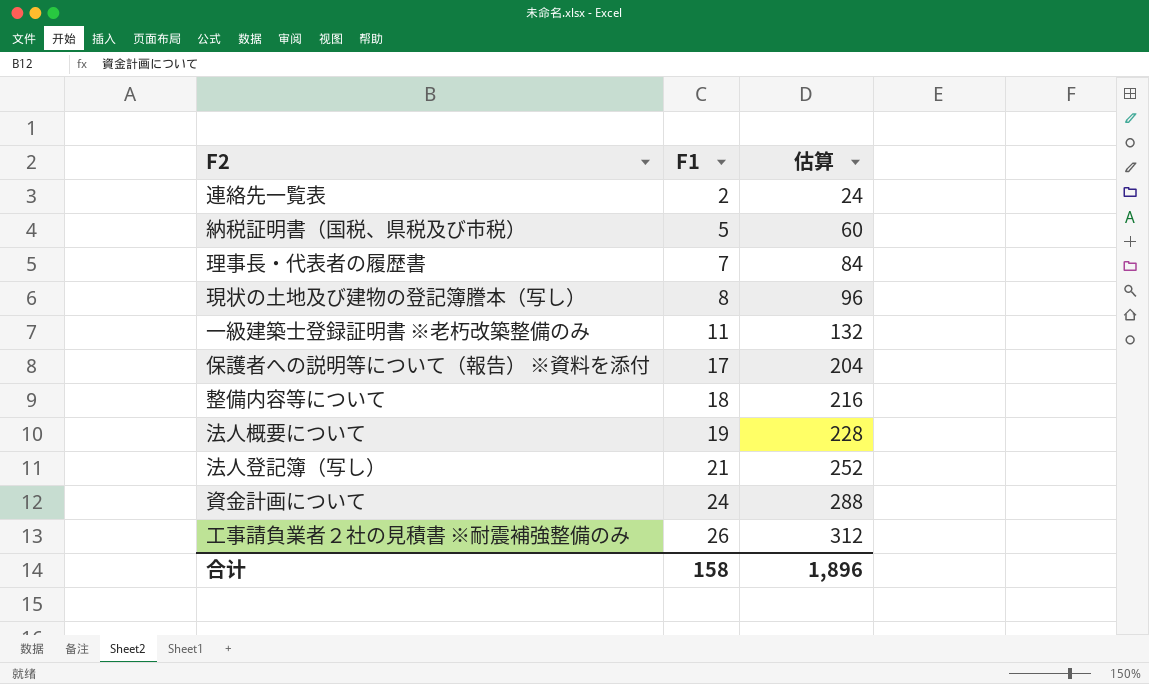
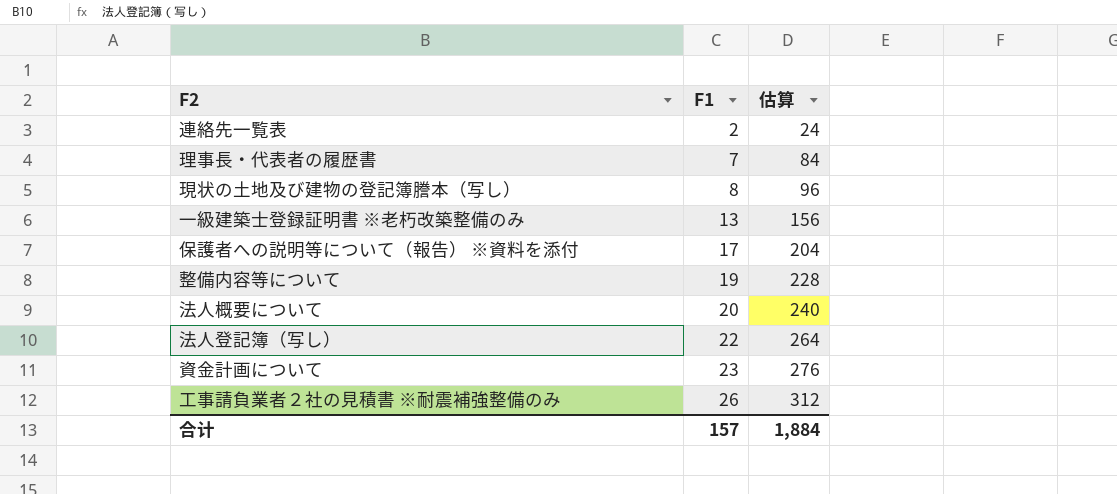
row 納税証明書（国税、県税及び市税）: 5 | 60 -> none
一級建築士登録証明書 ※老朽改築整備のみ | F1: 11 -> 13
一級建築士登録証明書 ※老朽改築整備のみ | 估算: 132 -> 156
整備内容等について | F1: 18 -> 19
整備内容等について | 估算: 216 -> 228
法人概要について | F1: 19 -> 20
法人概要について | 估算: 228 -> 240
法人登記簿（写し） | F1: 21 -> 22
法人登記簿（写し） | 估算: 252 -> 264
資金計画について | F1: 24 -> 23
資金計画について | 估算: 288 -> 276
合计 | F1: 158 -> 157
合计 | 估算: 1,896 -> 1,884

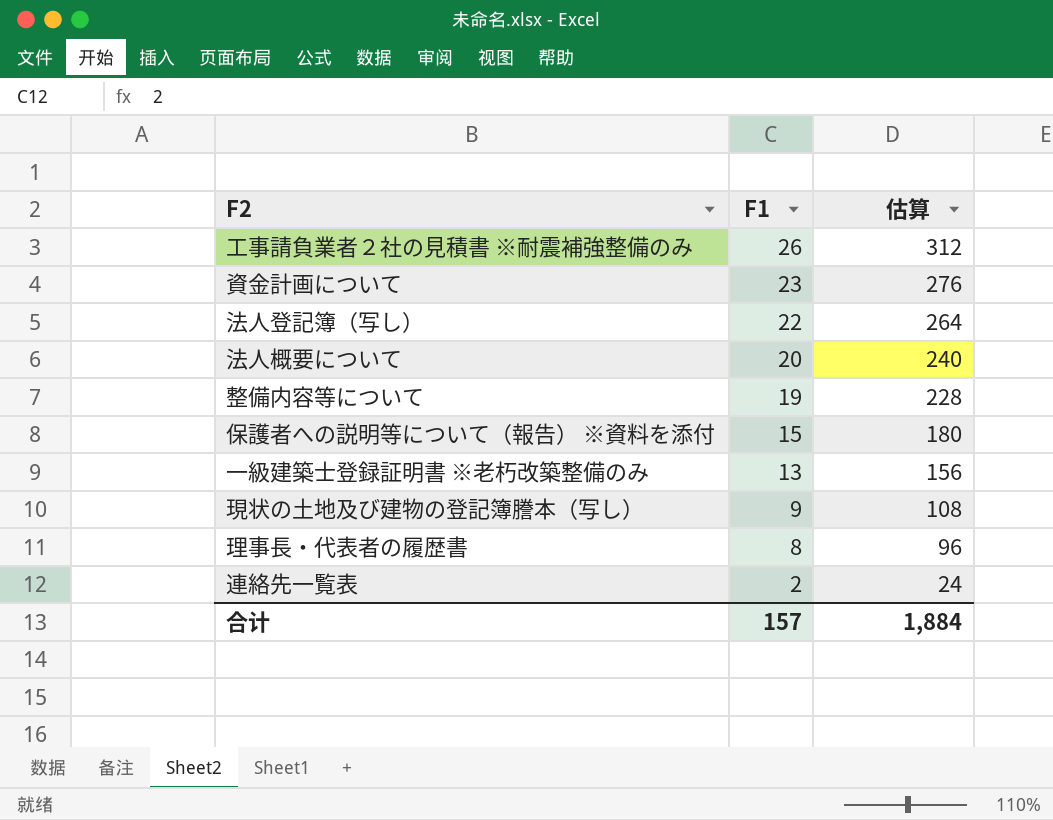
row order: F1 ascending -> F1 descending
保護者への説明等について（報告） ※資料を添付 | F1: 17 -> 15
保護者への説明等について（報告） ※資料を添付 | 估算: 204 -> 180
現状の土地及び建物の登記簿謄本（写し） | F1: 8 -> 9
現状の土地及び建物の登記簿謄本（写し） | 估算: 96 -> 108
理事長・代表者の履歴書 | F1: 7 -> 8
理事長・代表者の履歴書 | 估算: 84 -> 96

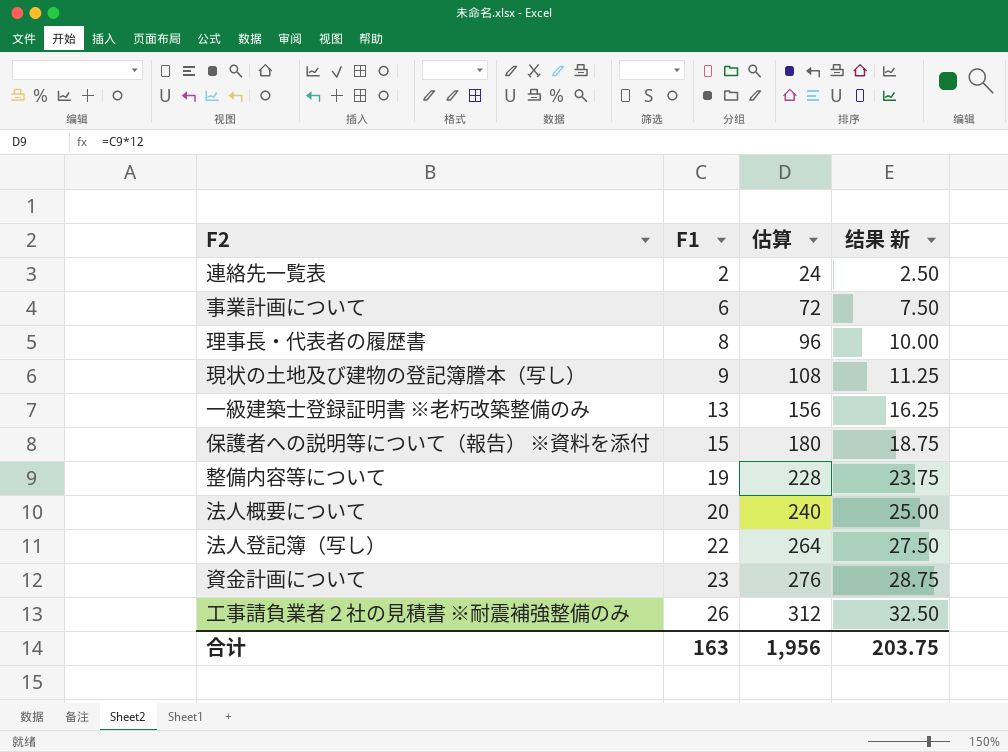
row order: F1 descending -> F1 ascending
column 结果 新 | formula: none -> [F1] * 1.25
row 事業計画について: none -> 6 | 72 | 7.50
合计 | F1: 157 -> 163
合计 | 估算: 1,884 -> 1,956

